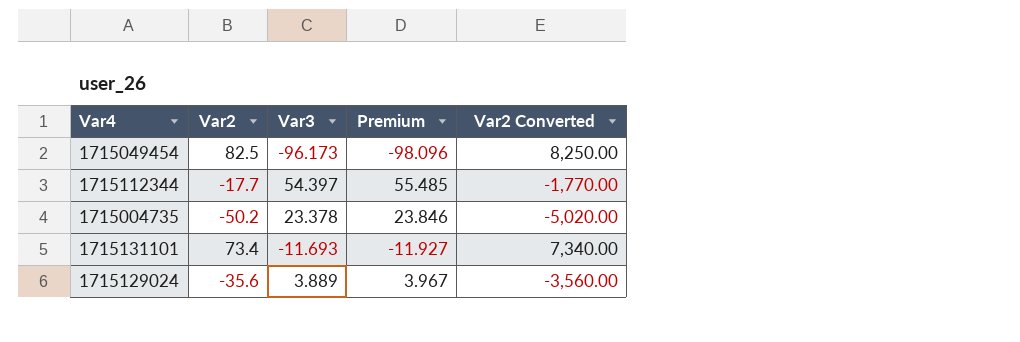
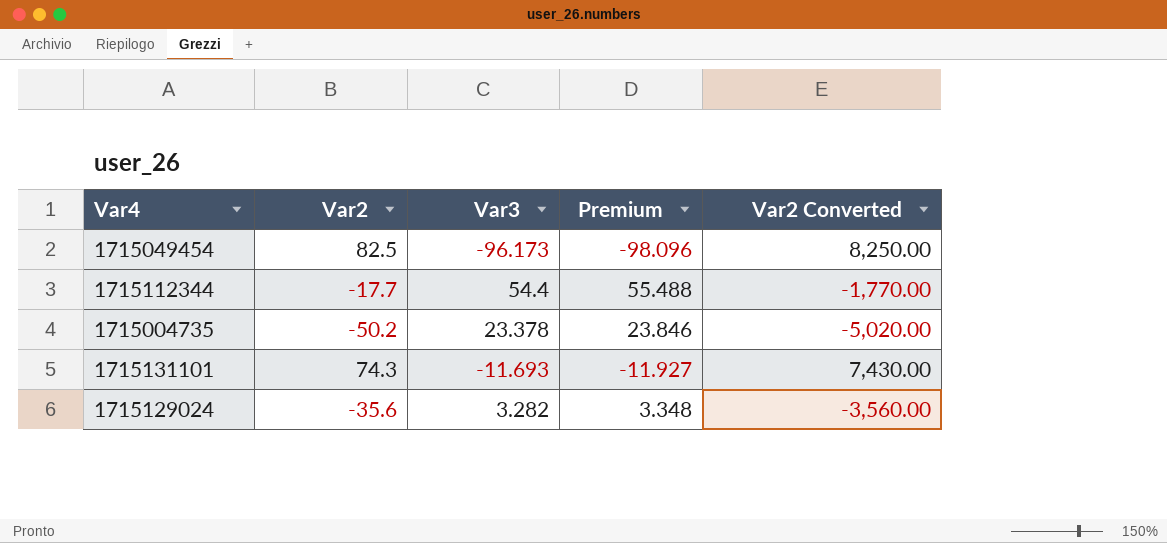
1715112344 | Var3: 54.397 -> 54.4
1715112344 | Premium: 55.485 -> 55.488
1715131101 | Var2: 73.4 -> 74.3
1715131101 | Var2 Converted: 7,340.00 -> 7,430.00
1715129024 | Var3: 3.889 -> 3.282
1715129024 | Premium: 3.967 -> 3.348

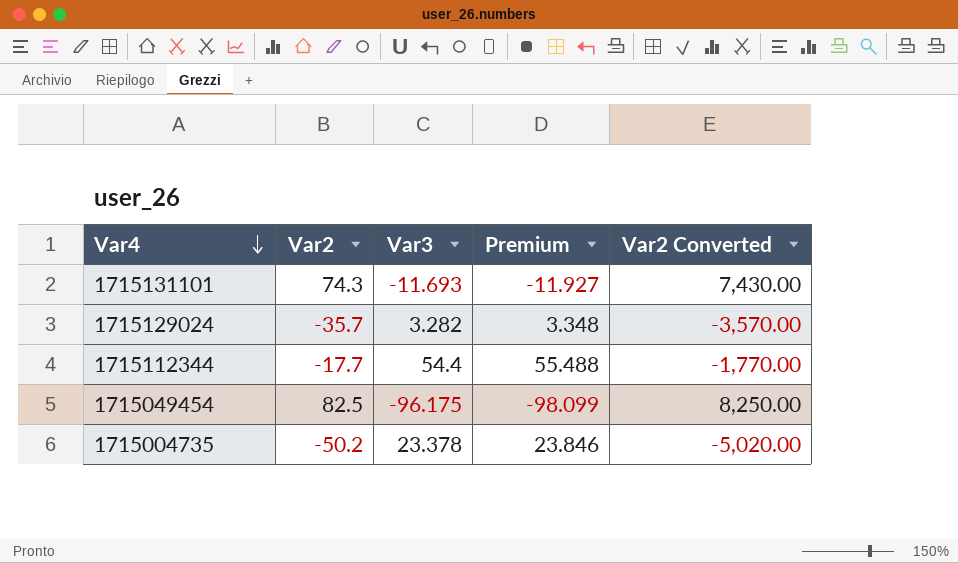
row order: none -> Var4 descending
1715129024 | Var2: -35.6 -> -35.7
1715129024 | Var2 Converted: -3,560.00 -> -3,570.00
1715049454 | Var3: -96.173 -> -96.175
1715049454 | Premium: -98.096 -> -98.099

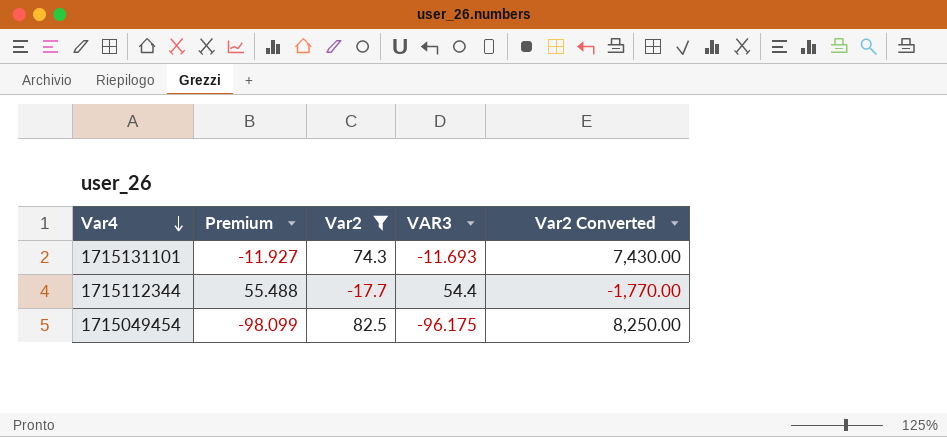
filter: none -> Var2 >= -17.7
column Premium | position: 4 -> 2
column name: Var3 -> VAR3

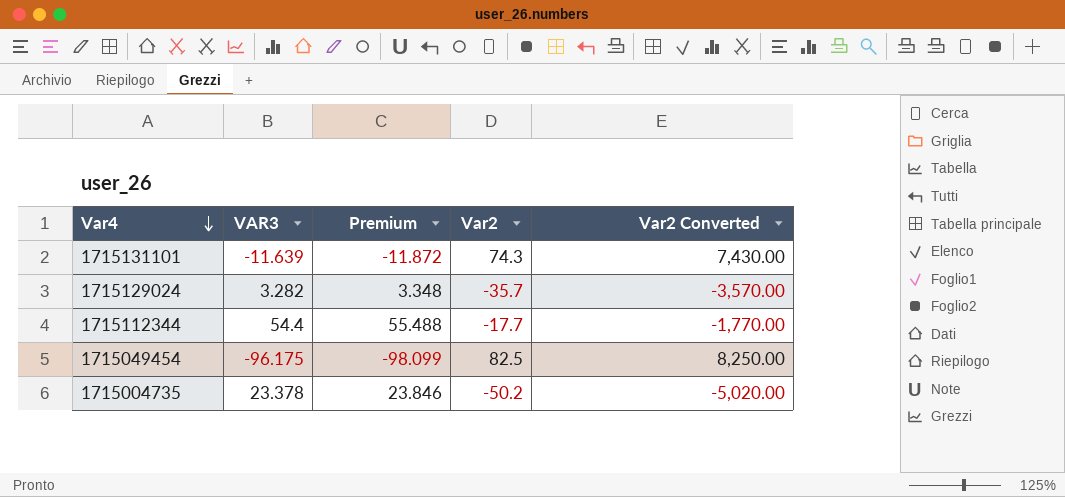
filter: Var2 >= -17.7 -> none
column VAR3 | position: 4 -> 2
1715131101 | VAR3: -11.693 -> -11.639
1715131101 | Premium: -11.927 -> -11.872

